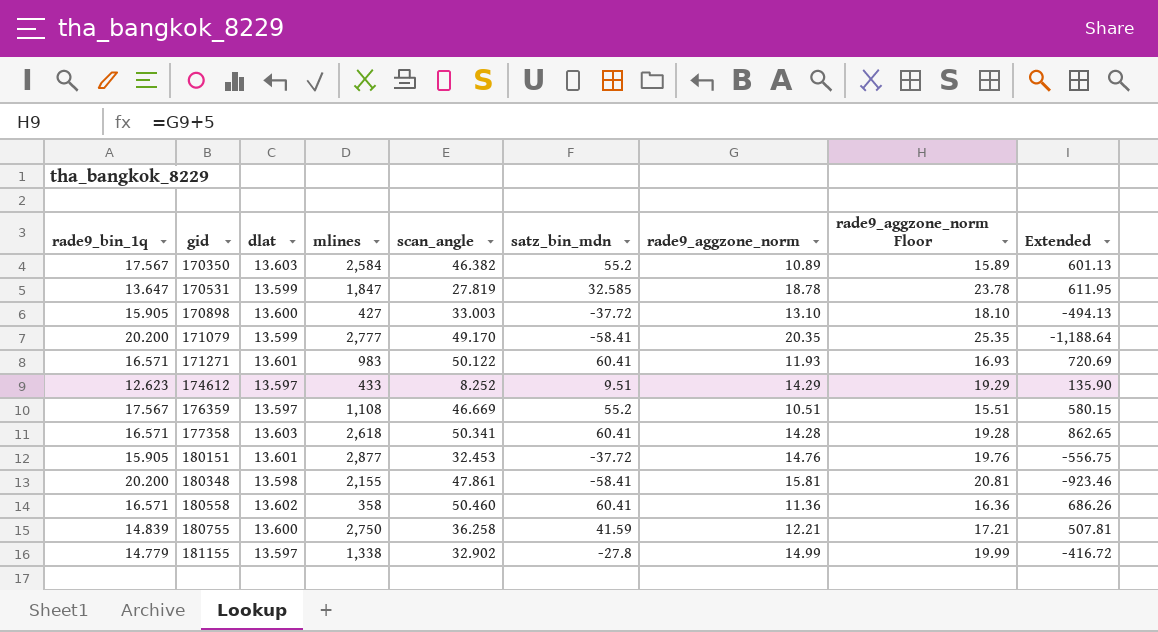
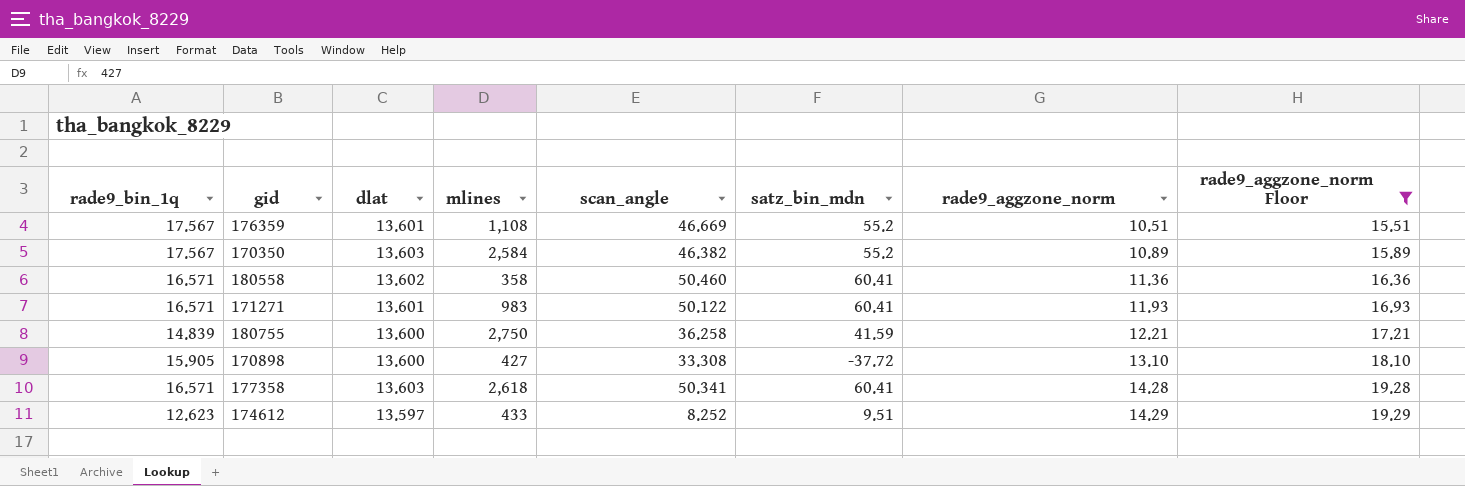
filter: none -> rade9_aggzone_norm Floor <= 19.29
row order: gid ascending -> rade9_aggzone_norm ascending
column Extended | formula: [satz_bin_mdn] * [rade9_aggzone_norm] -> none
176359 | dlat: 13.597 -> 13.601
170898 | scan_angle: 33.003 -> 33.308

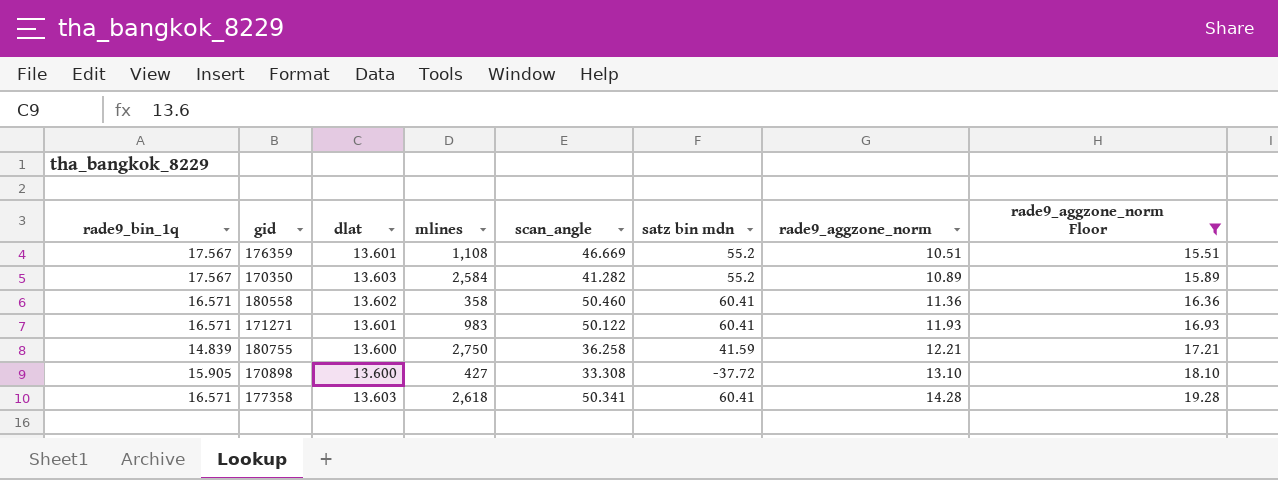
column name: satz_bin_mdn -> satz bin mdn
row 174612: 12.623 | 13.597 | 433 | 8.252 | 9.51 | 14.29 | 19.29 -> none
170350 | scan_angle: 46.382 -> 41.282

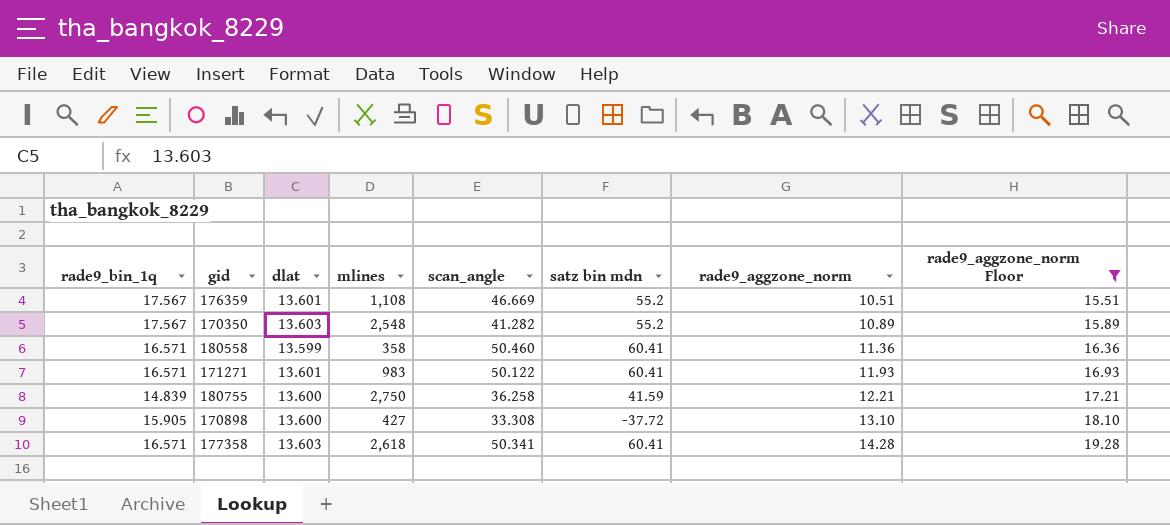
170350 | mlines: 2,584 -> 2,548
180558 | dlat: 13.602 -> 13.599

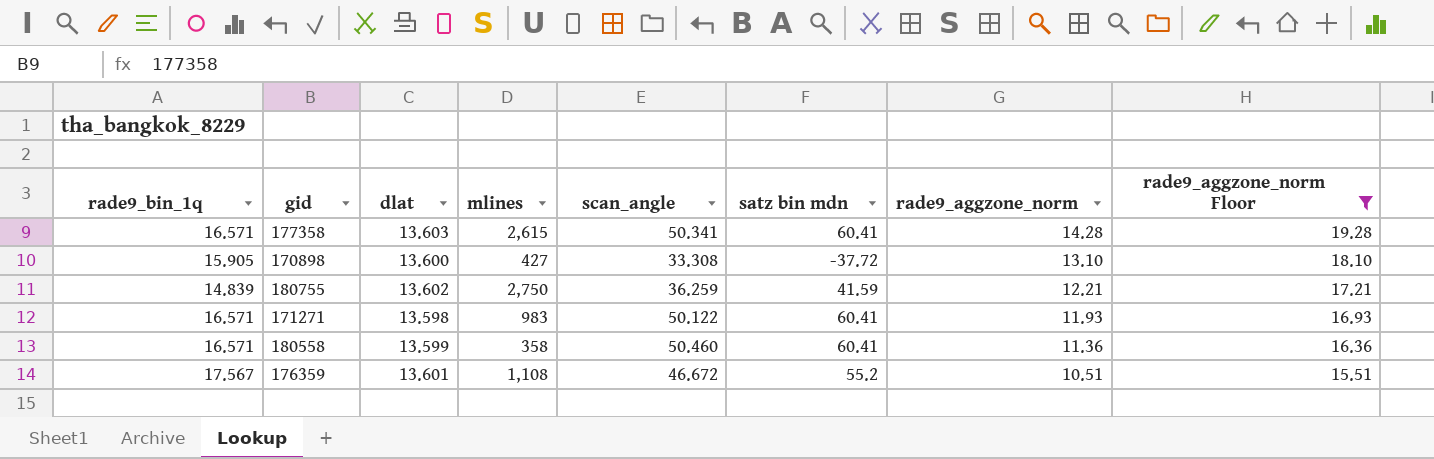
row order: rade9_aggzone_norm ascending -> rade9_aggzone_norm descending
row 170350: 17.567 | 13.603 | 2,548 | 41.282 | 55.2 | 10.89 | 15.89 -> none
177358 | mlines: 2,618 -> 2,615
180755 | dlat: 13.600 -> 13.602
180755 | scan_angle: 36.258 -> 36.259
171271 | dlat: 13.601 -> 13.598
176359 | scan_angle: 46.669 -> 46.672

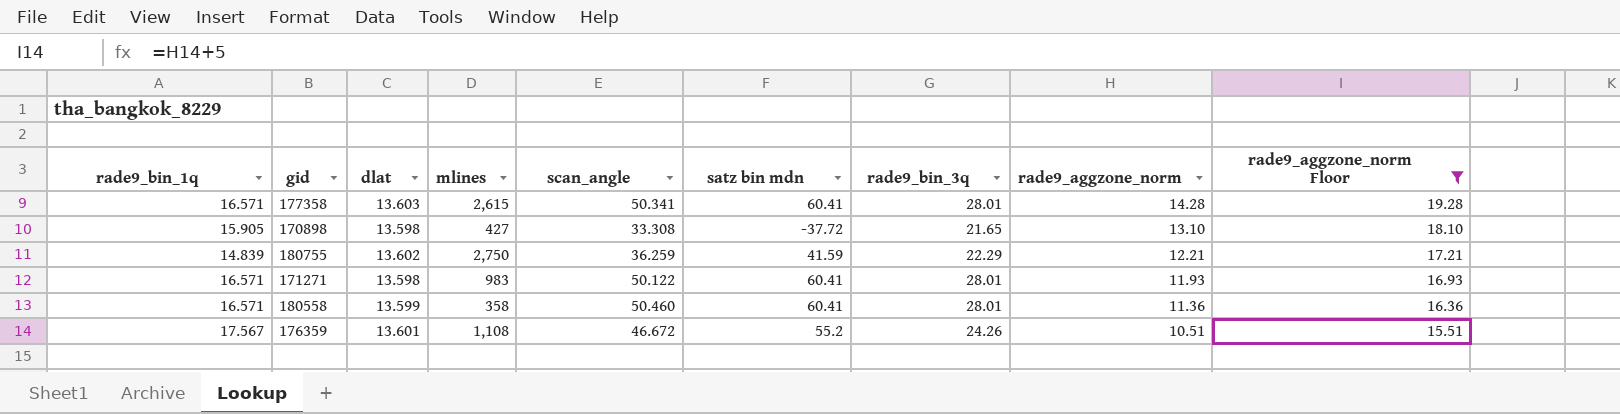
column rade9_bin_3q | position: none -> 7
170898 | dlat: 13.600 -> 13.598

